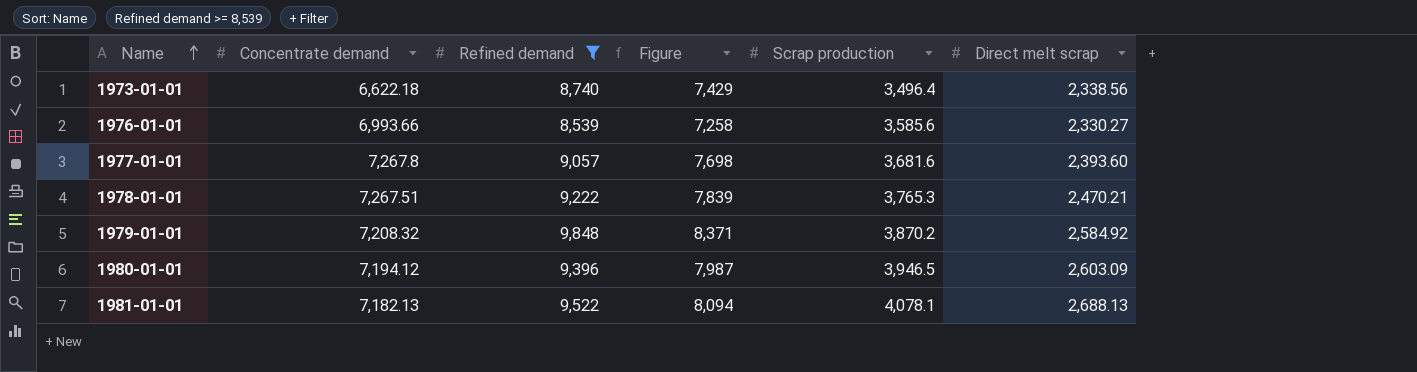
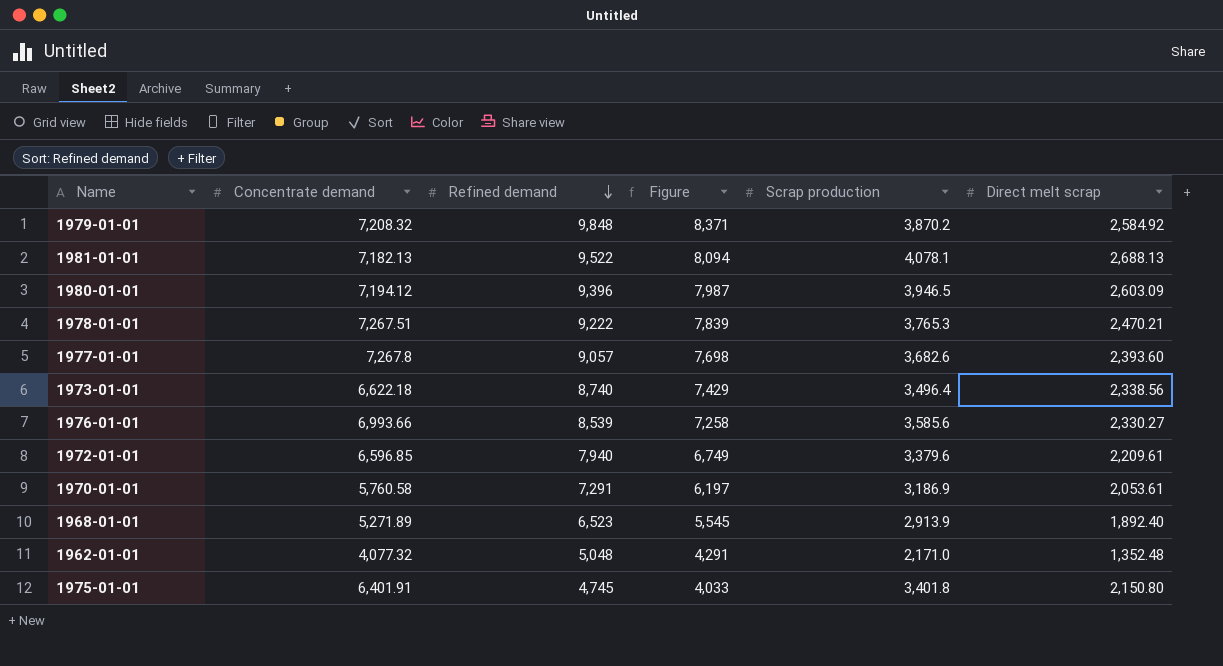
filter: Refined demand >= 8,539 -> none
row order: Name ascending -> Refined demand descending
1977-01-01 | Scrap production: 3,681.6 -> 3,682.6

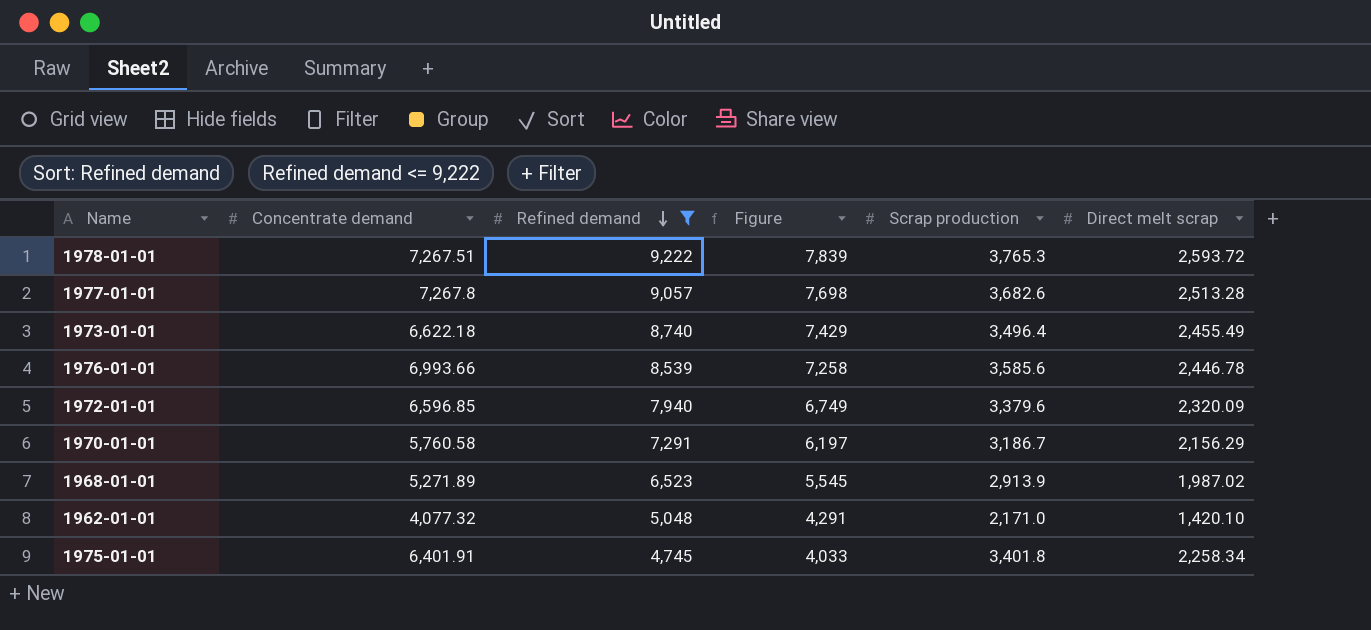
filter: none -> Refined demand <= 9,222
1978-01-01 | Direct melt scrap: 2,470.21 -> 2,593.72
1977-01-01 | Direct melt scrap: 2,393.60 -> 2,513.28
1973-01-01 | Direct melt scrap: 2,338.56 -> 2,455.49
1976-01-01 | Direct melt scrap: 2,330.27 -> 2,446.78
1972-01-01 | Direct melt scrap: 2,209.61 -> 2,320.09
1970-01-01 | Scrap production: 3,186.9 -> 3,186.7
1970-01-01 | Direct melt scrap: 2,053.61 -> 2,156.29
1968-01-01 | Direct melt scrap: 1,892.40 -> 1,987.02
1962-01-01 | Direct melt scrap: 1,352.48 -> 1,420.10
1975-01-01 | Direct melt scrap: 2,150.80 -> 2,258.34

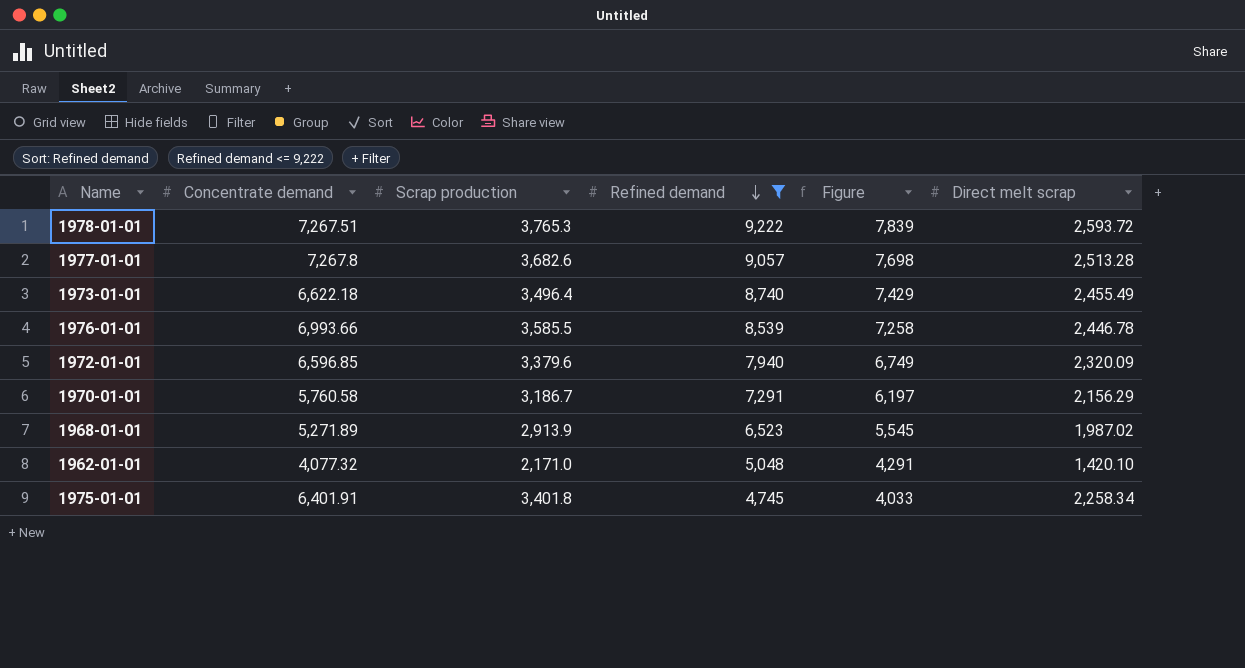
column Scrap production | position: 5 -> 3
1976-01-01 | Scrap production: 3,585.6 -> 3,585.5

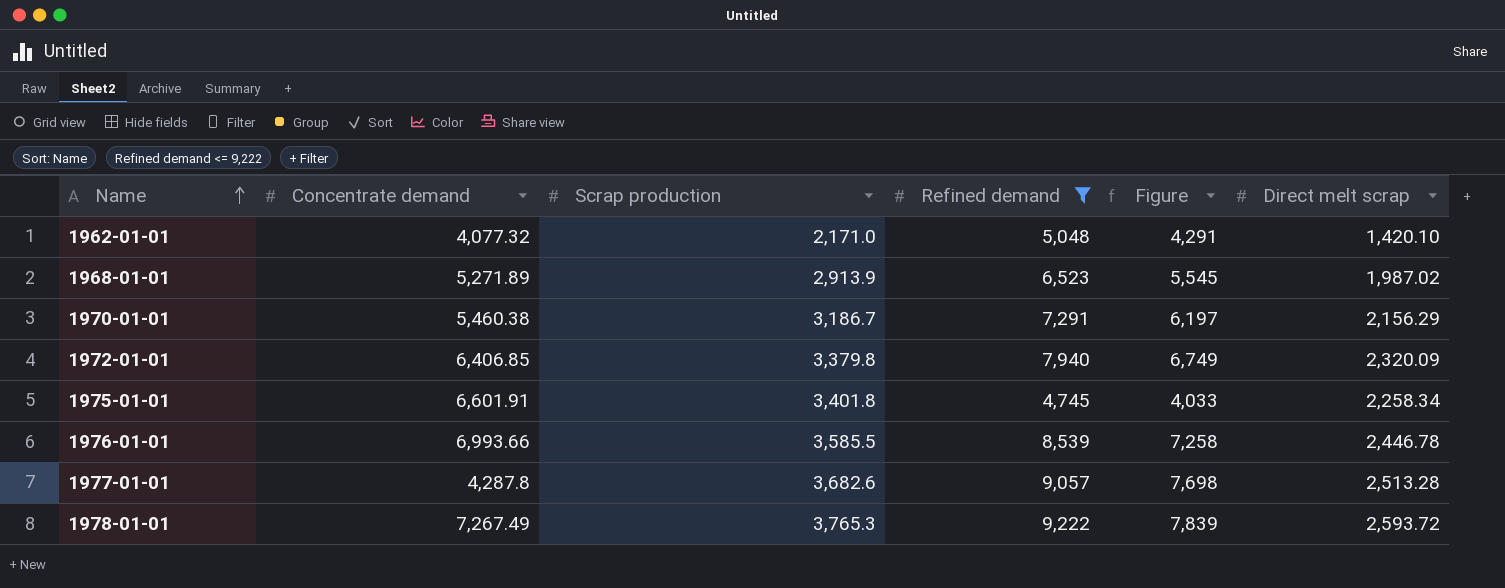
row order: Refined demand descending -> Name ascending
row 1973-01-01: 6,622.18 | 3,496.4 | 8,740 | 7,429 | 2,455.49 -> none
1970-01-01 | Concentrate demand: 5,760.58 -> 5,460.38
1972-01-01 | Concentrate demand: 6,596.85 -> 6,406.85
1972-01-01 | Scrap production: 3,379.6 -> 3,379.8
1975-01-01 | Concentrate demand: 6,401.91 -> 6,601.91
1977-01-01 | Concentrate demand: 7,267.8 -> 4,287.8
1978-01-01 | Concentrate demand: 7,267.51 -> 7,267.49

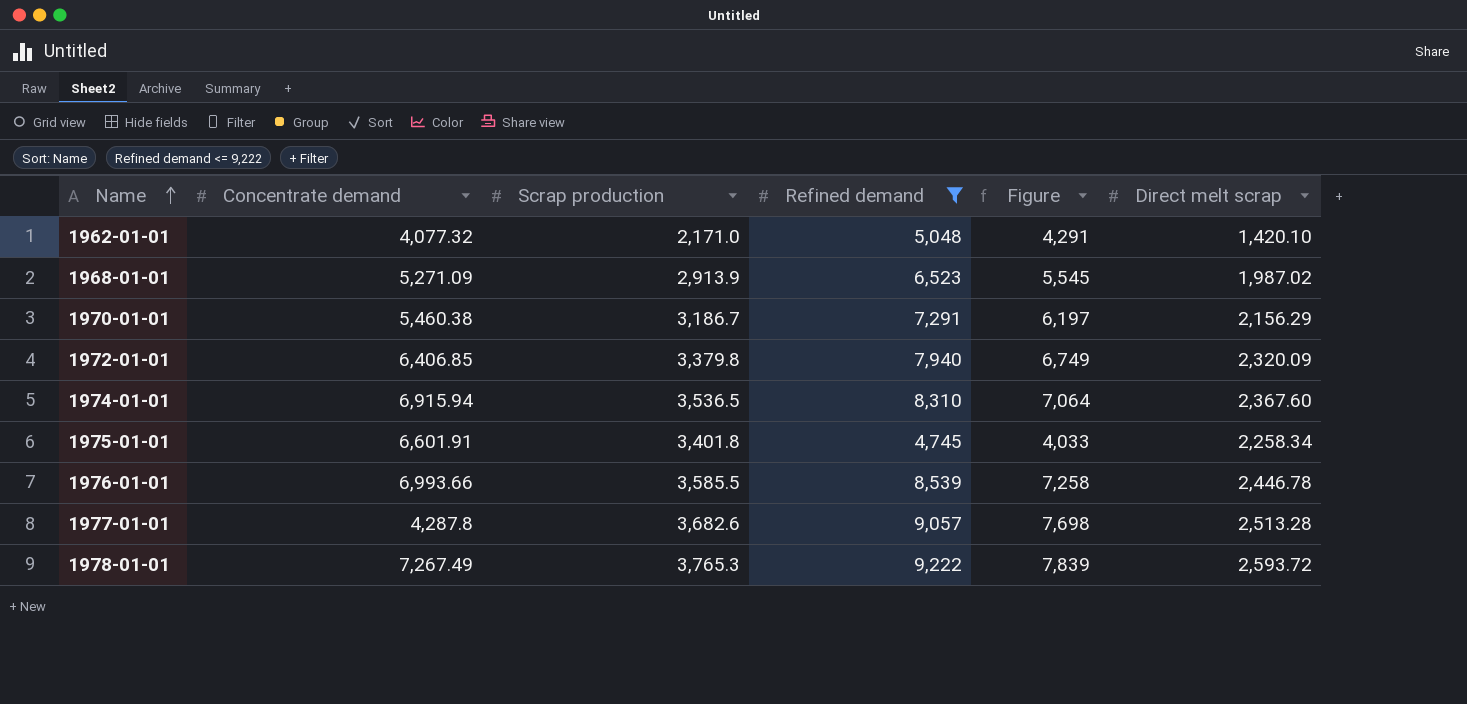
1968-01-01 | Concentrate demand: 5,271.89 -> 5,271.09
row 1974-01-01: none -> 6,915.94 | 3,536.5 | 8,310 | 7,064 | 2,367.60

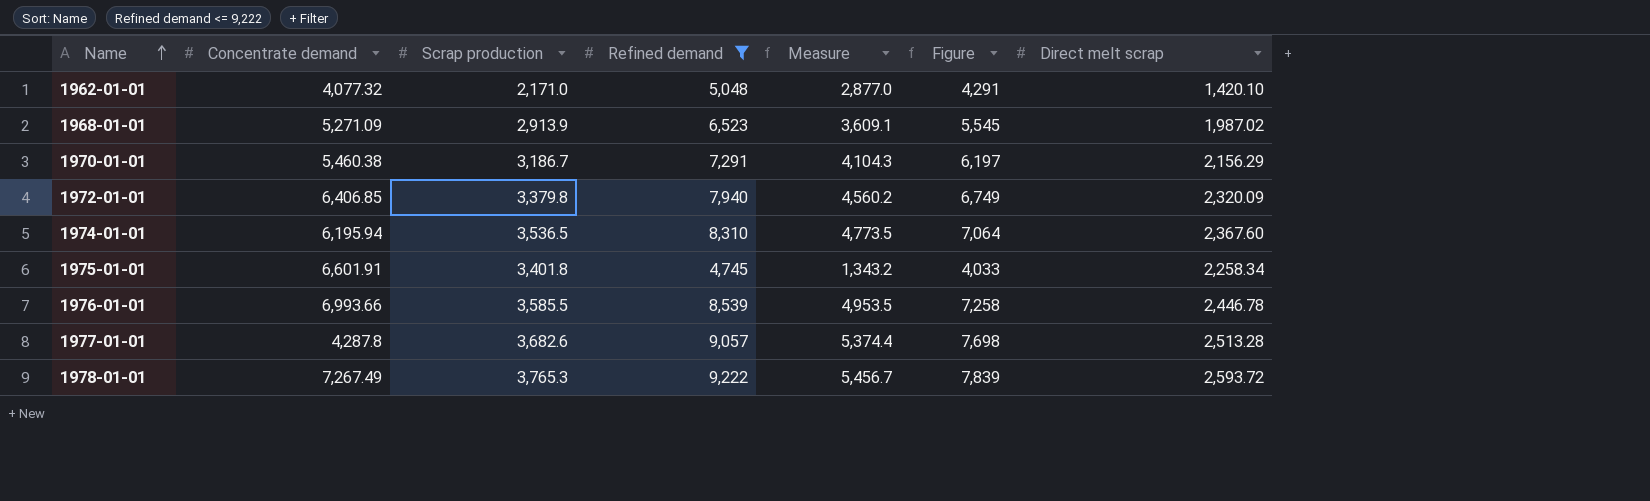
column Measure | formula: none -> [Refined demand] - [Scrap production]
1974-01-01 | Concentrate demand: 6,915.94 -> 6,195.94

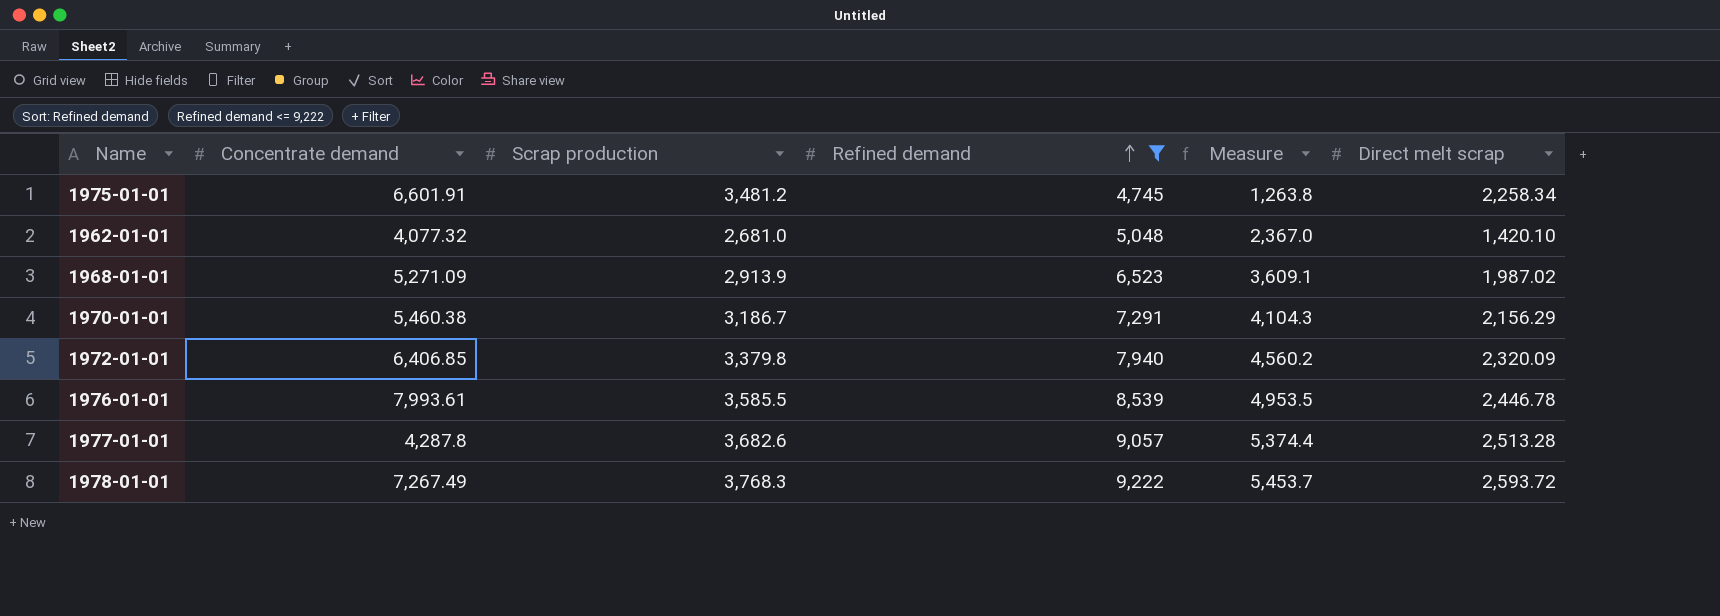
row order: Name ascending -> Refined demand ascending
column Figure | formula: [Refined demand] * 0.85 -> none
row 1974-01-01: 6,195.94 | 3,536.5 | 8,310 | 4,773.5 | 7,064 | 2,367.60 -> none
1975-01-01 | Scrap production: 3,401.8 -> 3,481.2
1975-01-01 | Measure: 1,343.2 -> 1,263.8
1962-01-01 | Scrap production: 2,171.0 -> 2,681.0
1962-01-01 | Measure: 2,877.0 -> 2,367.0
1976-01-01 | Concentrate demand: 6,993.66 -> 7,993.61
1978-01-01 | Scrap production: 3,765.3 -> 3,768.3
1978-01-01 | Measure: 5,456.7 -> 5,453.7

